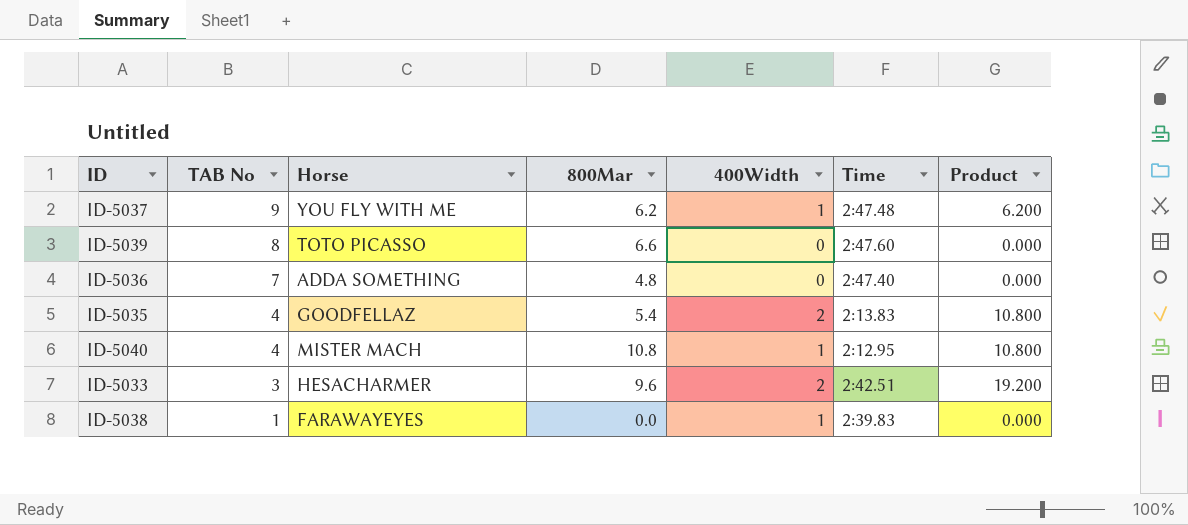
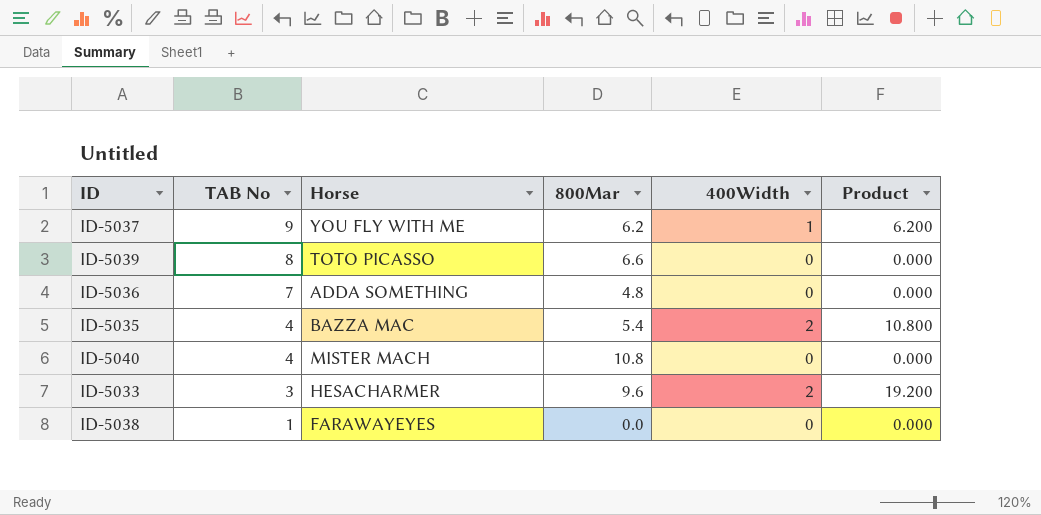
column Time | position: 6 -> none
ID-5035 | Horse: GOODFELLAZ -> BAZZA MAC
ID-5040 | 400Width: 1 -> 0
ID-5040 | Product: 10.800 -> 0.000
ID-5038 | 400Width: 1 -> 0

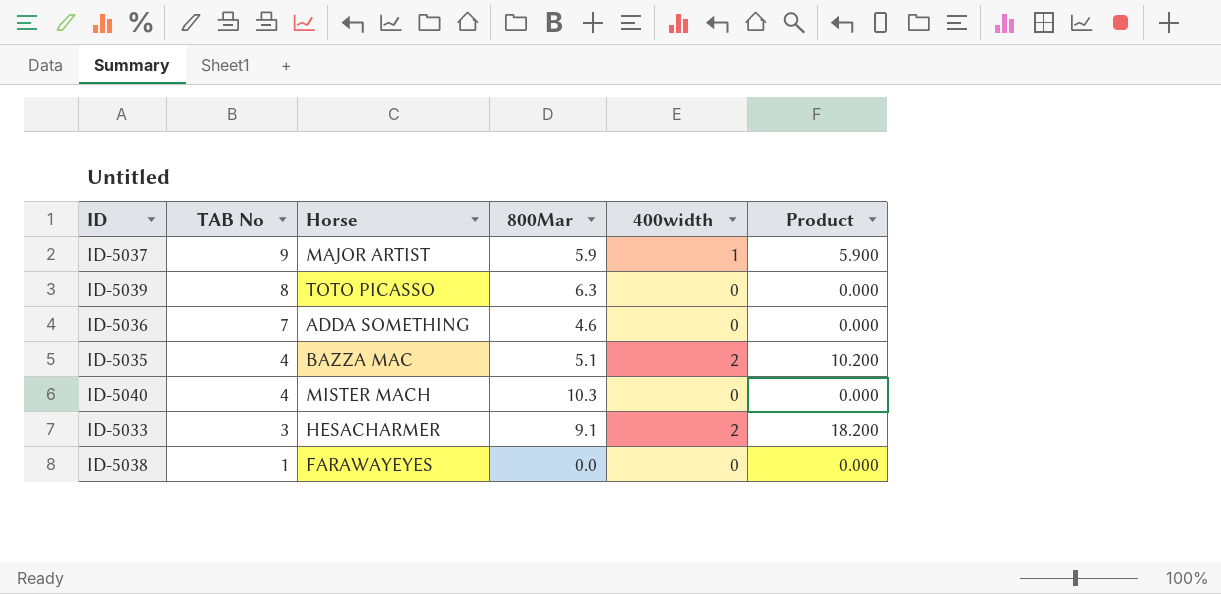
column name: 400Width -> 400width
ID-5037 | Horse: YOU FLY WITH ME -> MAJOR ARTIST
ID-5037 | 800Mar: 6.2 -> 5.9
ID-5037 | Product: 6.200 -> 5.900
ID-5039 | 800Mar: 6.6 -> 6.3
ID-5036 | 800Mar: 4.8 -> 4.6
ID-5035 | 800Mar: 5.4 -> 5.1
ID-5035 | Product: 10.800 -> 10.200
ID-5040 | 800Mar: 10.8 -> 10.3
ID-5033 | 800Mar: 9.6 -> 9.1
ID-5033 | Product: 19.200 -> 18.200

